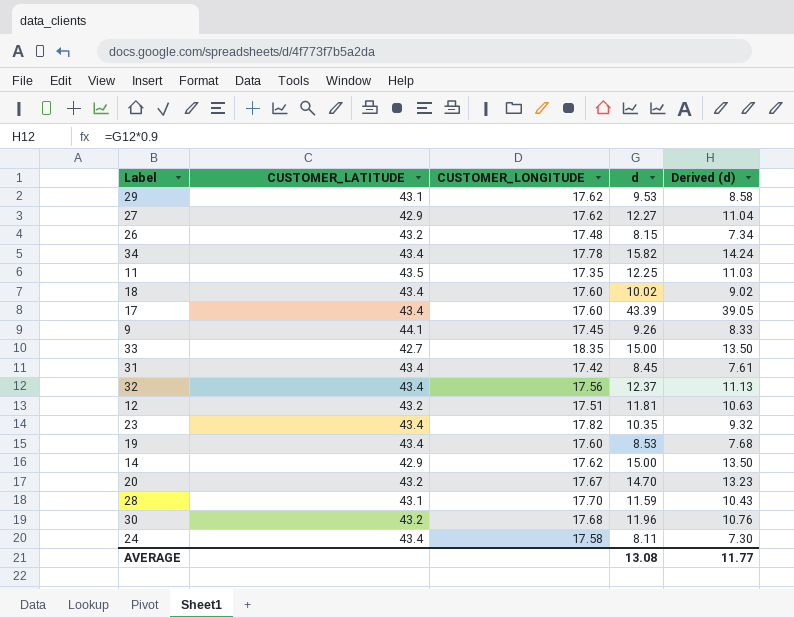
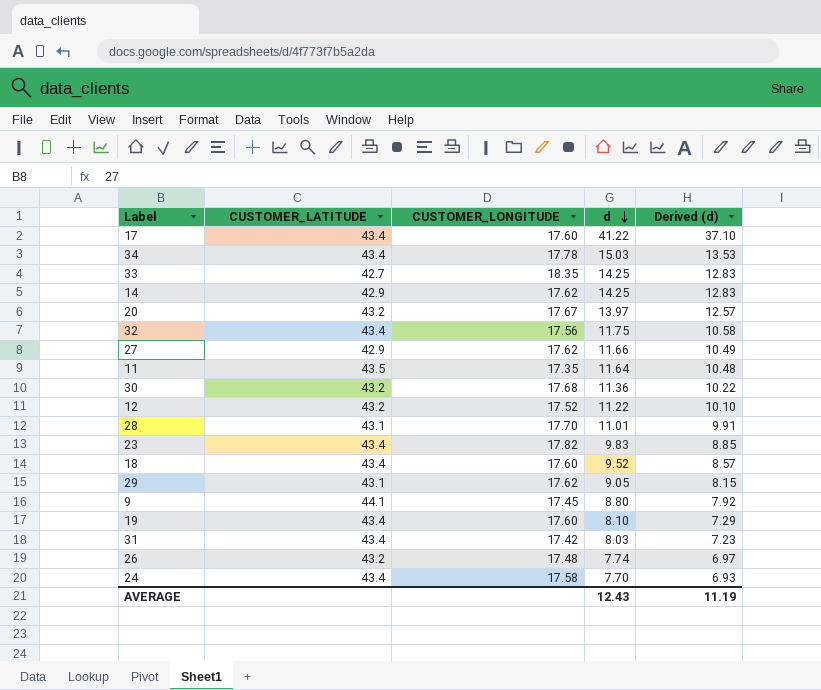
row order: none -> d descending
17 | d: 43.39 -> 41.22
17 | Derived (d): 39.05 -> 37.10
34 | d: 15.82 -> 15.03
34 | Derived (d): 14.24 -> 13.53
33 | d: 15.00 -> 14.25
33 | Derived (d): 13.50 -> 12.83
14 | d: 15.00 -> 14.25
14 | Derived (d): 13.50 -> 12.83
20 | d: 14.70 -> 13.97
20 | Derived (d): 13.23 -> 12.57
32 | d: 12.37 -> 11.75
32 | Derived (d): 11.13 -> 10.58
27 | d: 12.27 -> 11.66
27 | Derived (d): 11.04 -> 10.49
11 | d: 12.25 -> 11.64
11 | Derived (d): 11.03 -> 10.48
30 | d: 11.96 -> 11.36
30 | Derived (d): 10.76 -> 10.22
12 | CUSTOMER_LONGITUDE: 17.51 -> 17.52
12 | d: 11.81 -> 11.22
12 | Derived (d): 10.63 -> 10.10
28 | d: 11.59 -> 11.01
28 | Derived (d): 10.43 -> 9.91
23 | d: 10.35 -> 9.83
23 | Derived (d): 9.32 -> 8.85
18 | d: 10.02 -> 9.52
18 | Derived (d): 9.02 -> 8.57
29 | d: 9.53 -> 9.05
29 | Derived (d): 8.58 -> 8.15
9 | d: 9.26 -> 8.80
9 | Derived (d): 8.33 -> 7.92
19 | d: 8.53 -> 8.10
19 | Derived (d): 7.68 -> 7.29
31 | d: 8.45 -> 8.03
31 | Derived (d): 7.61 -> 7.23
26 | d: 8.15 -> 7.74
26 | Derived (d): 7.34 -> 6.97
24 | d: 8.11 -> 7.70
24 | Derived (d): 7.30 -> 6.93
AVERAGE | d: 13.08 -> 12.43
AVERAGE | Derived (d): 11.77 -> 11.19

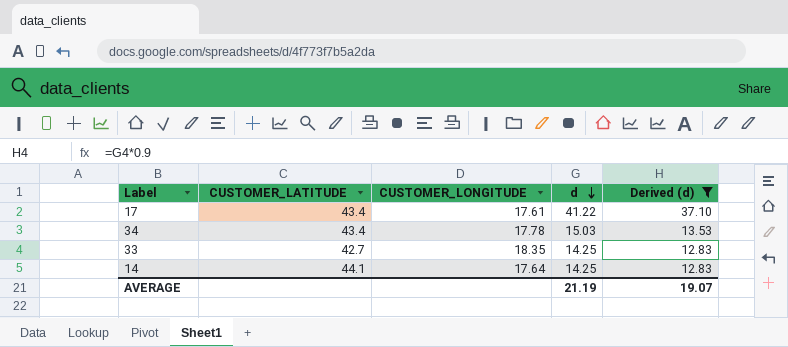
filter: none -> Derived (d) >= 12.83
17 | CUSTOMER_LONGITUDE: 17.60 -> 17.61
14 | CUSTOMER_LATITUDE: 42.9 -> 44.1
14 | CUSTOMER_LONGITUDE: 17.62 -> 17.64
AVERAGE | d: 12.43 -> 21.19
AVERAGE | Derived (d): 11.19 -> 19.07

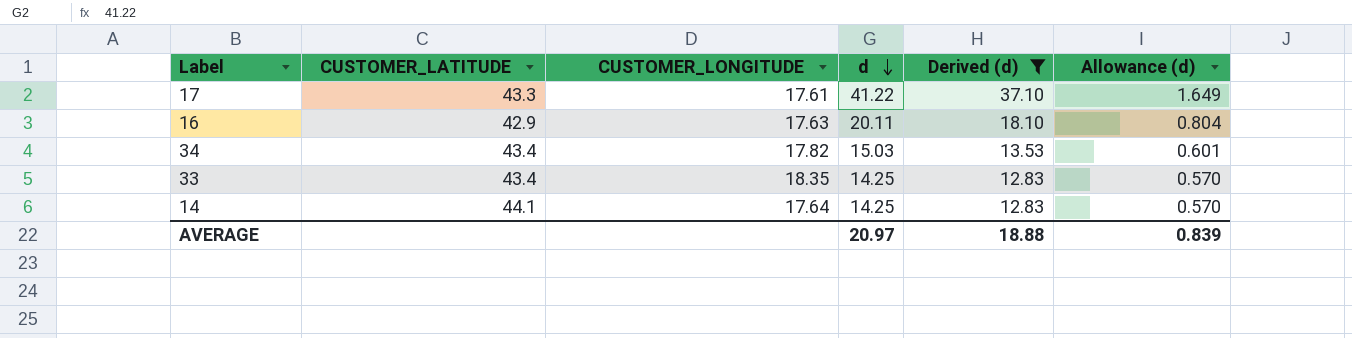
column Allowance (d) | formula: none -> [d] * 0.04
17 | CUSTOMER_LATITUDE: 43.4 -> 43.3
row 16: none -> 42.9 | 17.63 | 20.11 | 18.10 | 0.804
34 | CUSTOMER_LONGITUDE: 17.78 -> 17.82
33 | CUSTOMER_LATITUDE: 42.7 -> 43.4
AVERAGE | d: 21.19 -> 20.97
AVERAGE | Derived (d): 19.07 -> 18.88

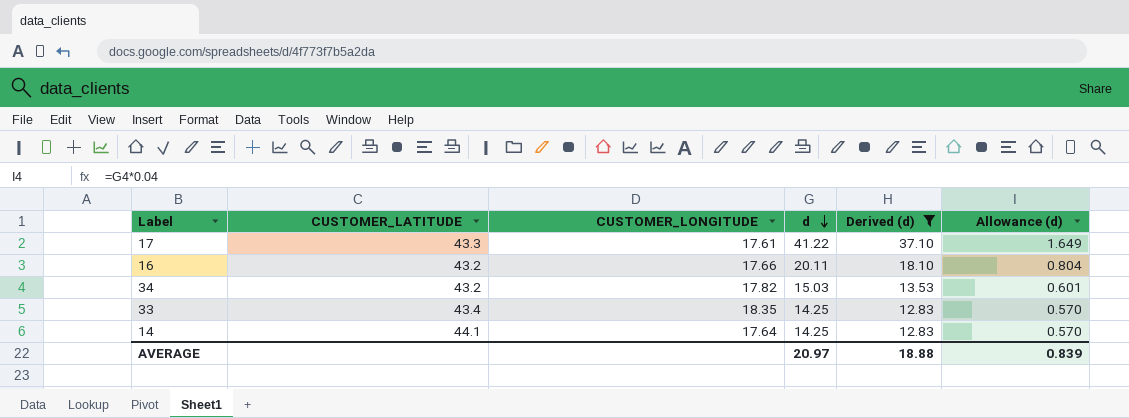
16 | CUSTOMER_LATITUDE: 42.9 -> 43.2
16 | CUSTOMER_LONGITUDE: 17.63 -> 17.66
34 | CUSTOMER_LATITUDE: 43.4 -> 43.2

